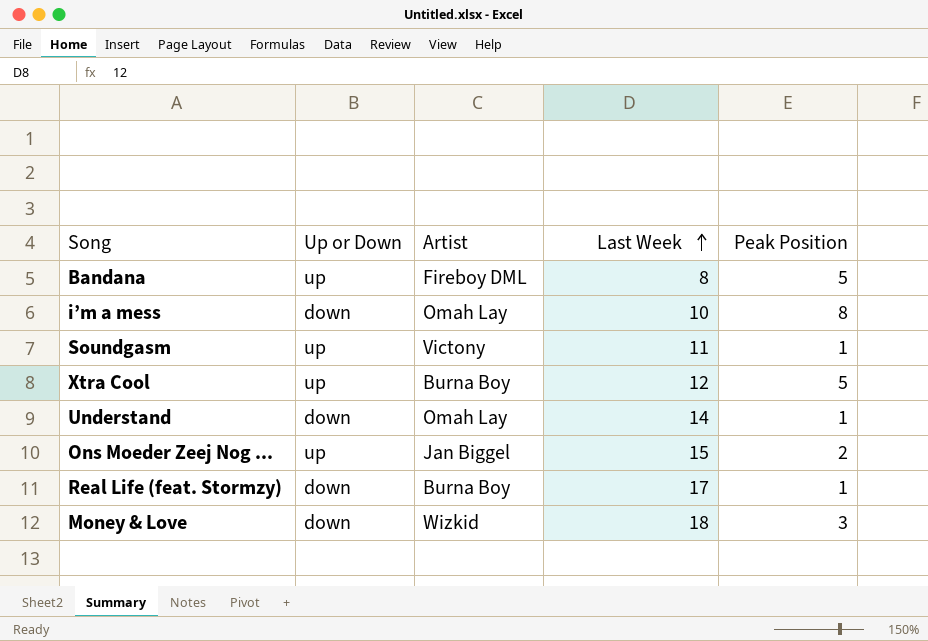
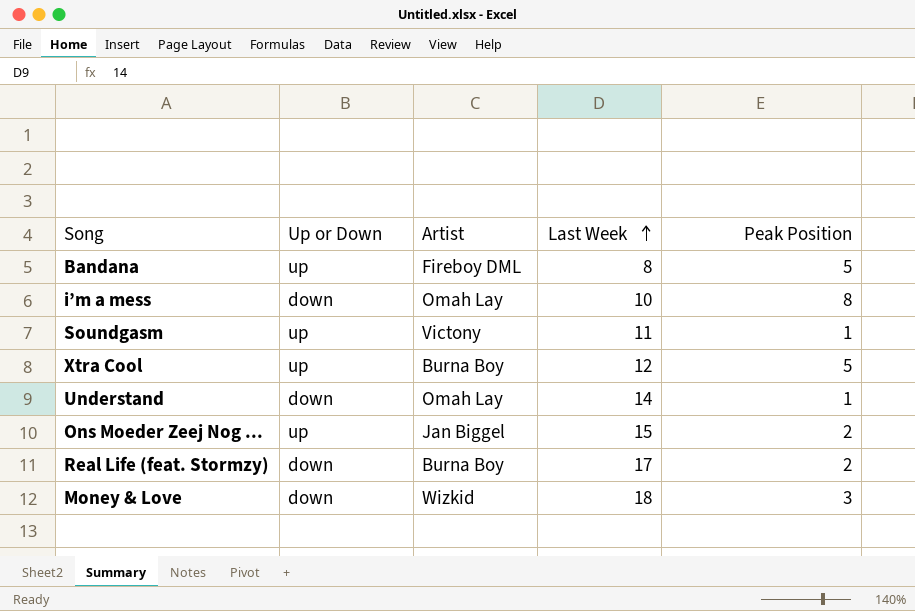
Real Life (feat. Stormzy) | Peak Position: 1 -> 2

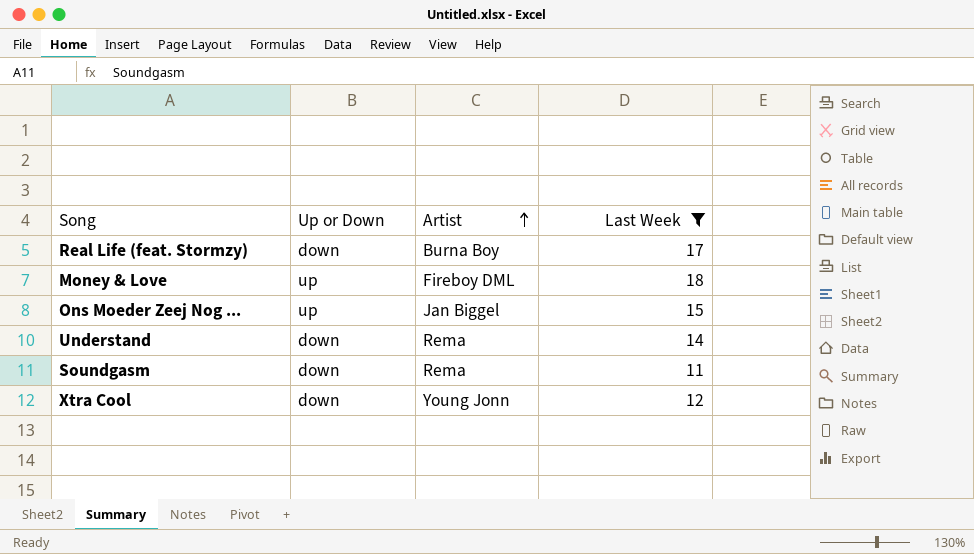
filter: none -> Last Week >= 11
row order: Last Week ascending -> Artist ascending
column Peak Position | position: 5 -> none
Money & Love | Up or Down: down -> up
Money & Love | Artist: Wizkid -> Fireboy DML
Understand | Artist: Omah Lay -> Rema
Soundgasm | Up or Down: up -> down
Soundgasm | Artist: Victony -> Rema
Xtra Cool | Up or Down: up -> down
Xtra Cool | Artist: Burna Boy -> Young Jonn

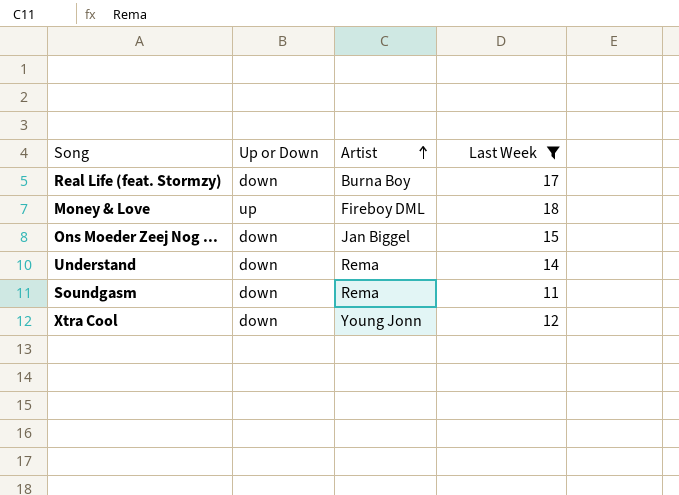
Ons Moeder Zeej Nog ... | Up or Down: up -> down

